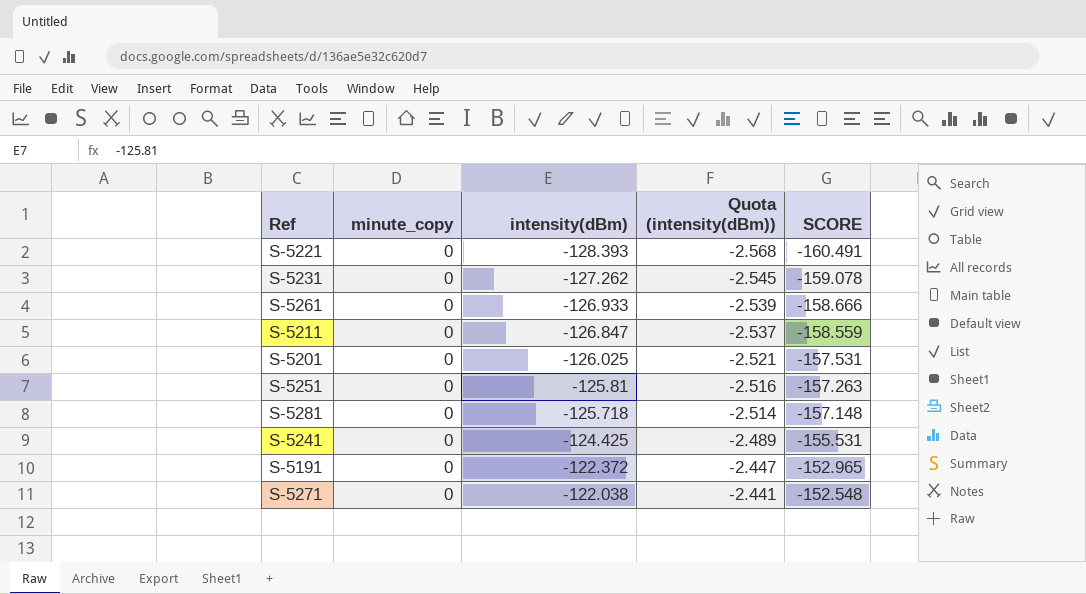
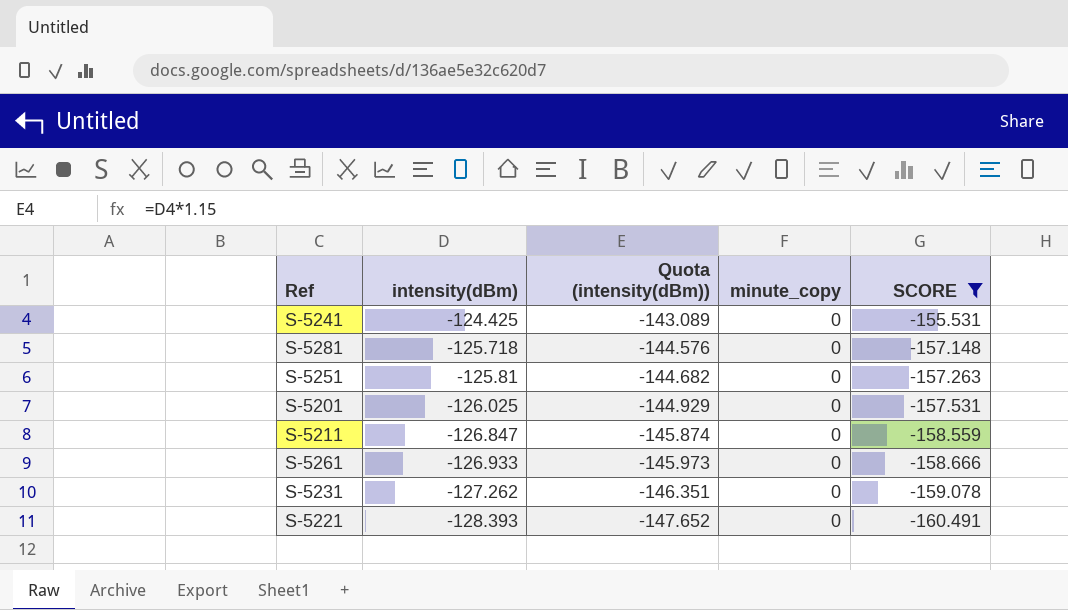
filter: none -> SCORE <= -155.531
row order: intensity(dBm) ascending -> intensity(dBm) descending
column Quota (intensity(dBm)) | formula: [intensity(dBm)] * 0.02 -> [intensity(dBm)] * 1.15
column minute_copy | position: 2 -> 4

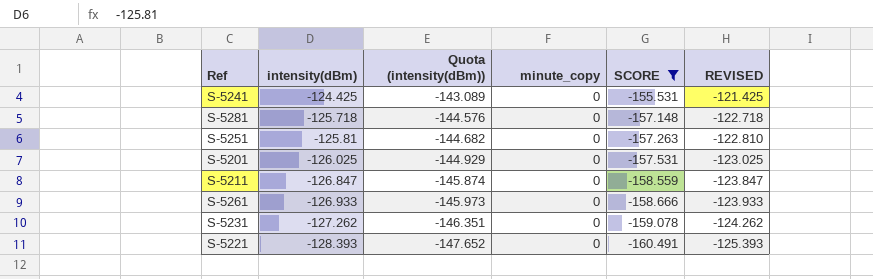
column REVISED | formula: none -> [intensity(dBm)] + 3

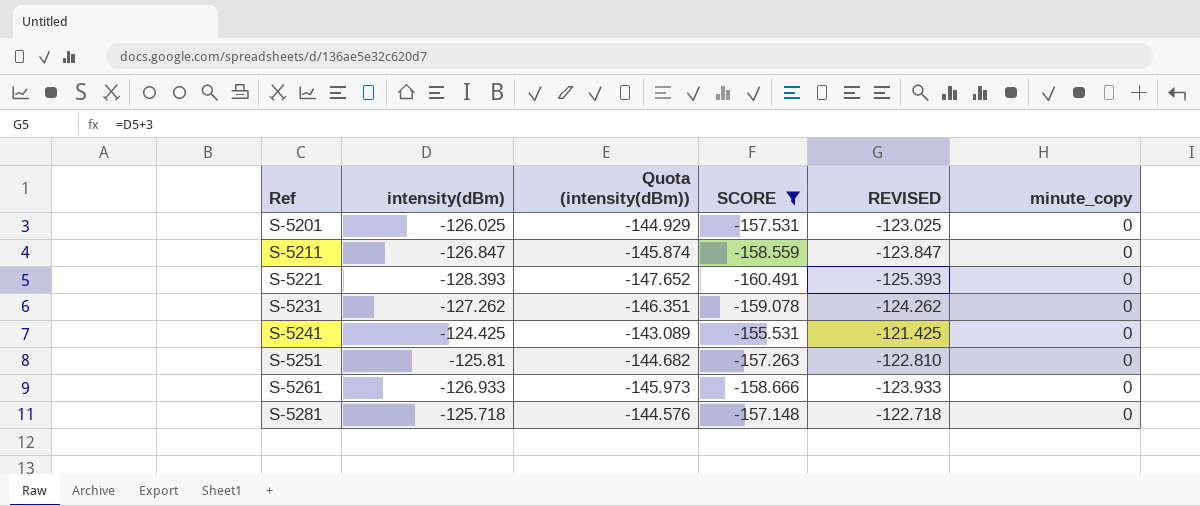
row order: intensity(dBm) descending -> Ref ascending
column minute_copy | position: 4 -> 6

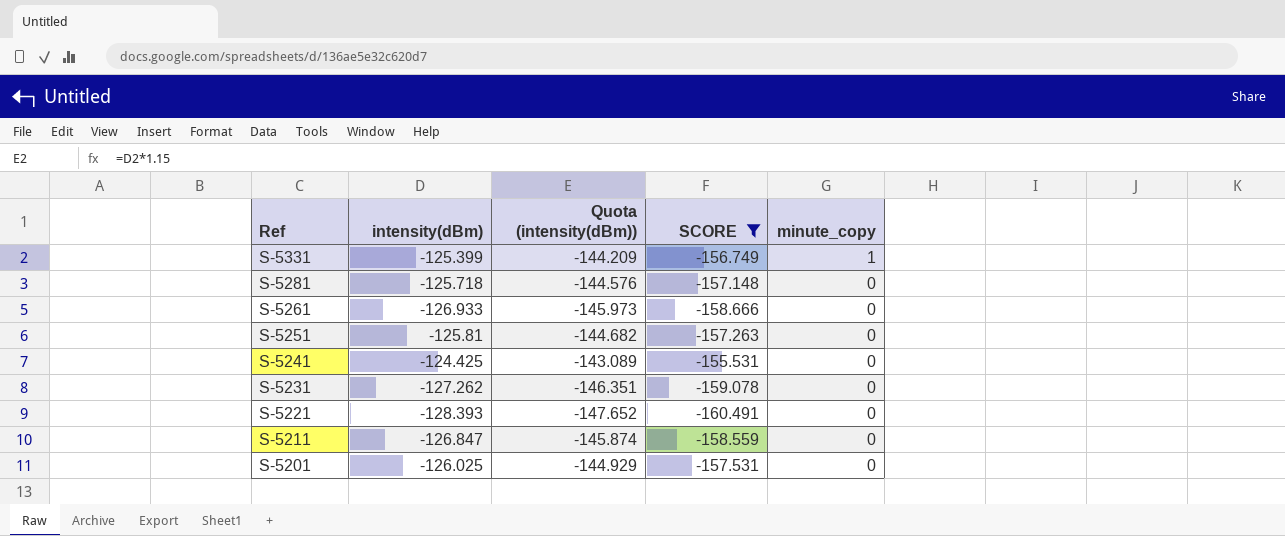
row order: Ref ascending -> Ref descending
column REVISED | formula: [intensity(dBm)] + 3 -> none
row S-5331: none -> -125.399 | -144.209 | -156.749 | 1

